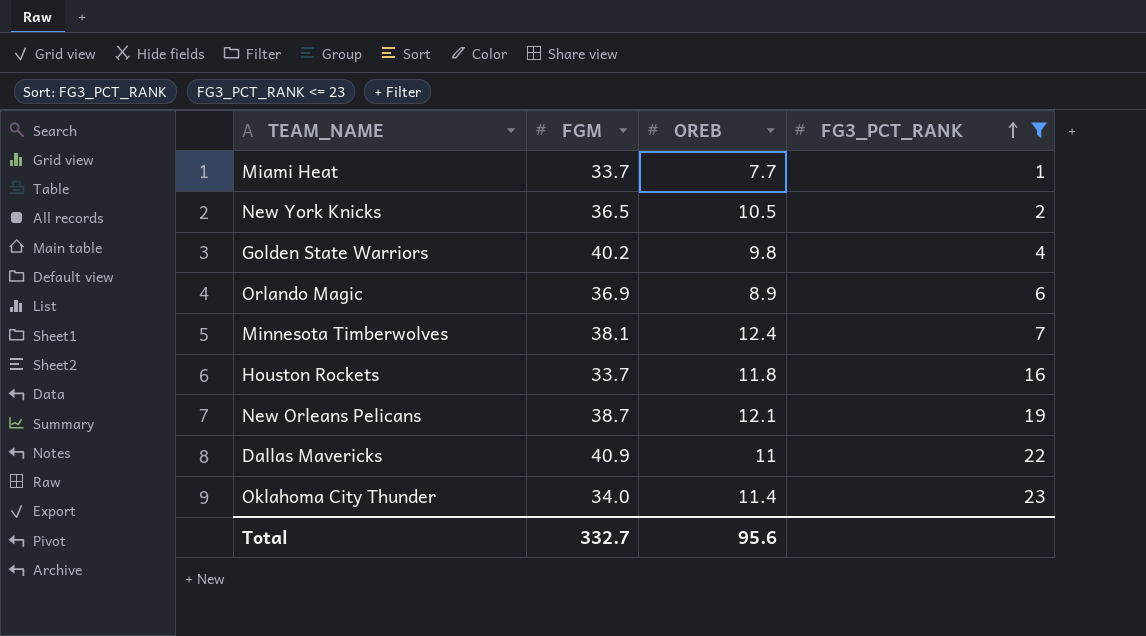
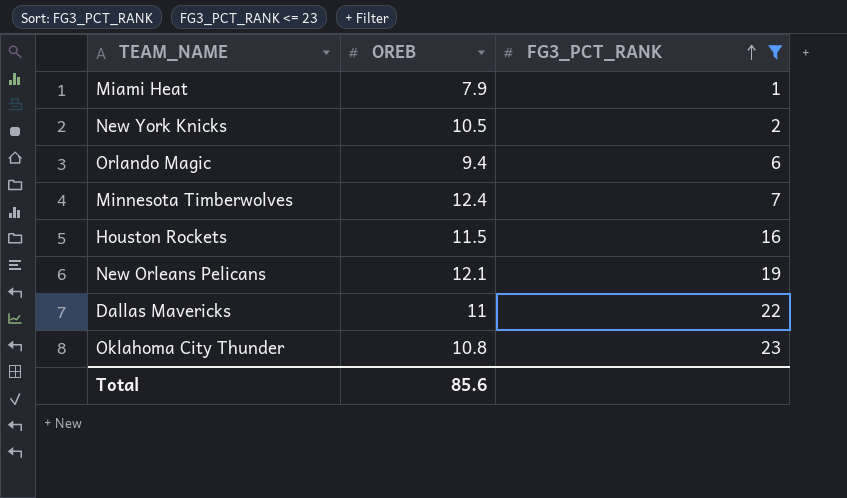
column FGM | position: 2 -> none
row Golden State Warriors: 40.2 | 9.8 | 4 -> none
Miami Heat | OREB: 7.7 -> 7.9
Orlando Magic | OREB: 8.9 -> 9.4
Houston Rockets | OREB: 11.8 -> 11.5
Oklahoma City Thunder | OREB: 11.4 -> 10.8
Total | OREB: 95.6 -> 85.6

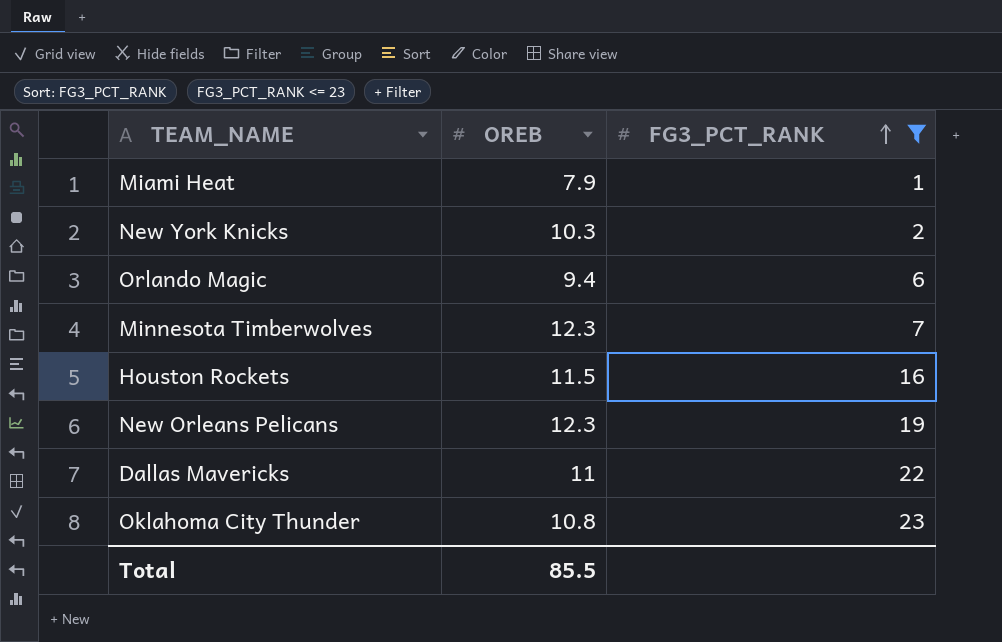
New York Knicks | OREB: 10.5 -> 10.3
Minnesota Timberwolves | OREB: 12.4 -> 12.3
New Orleans Pelicans | OREB: 12.1 -> 12.3
Total | OREB: 85.6 -> 85.5

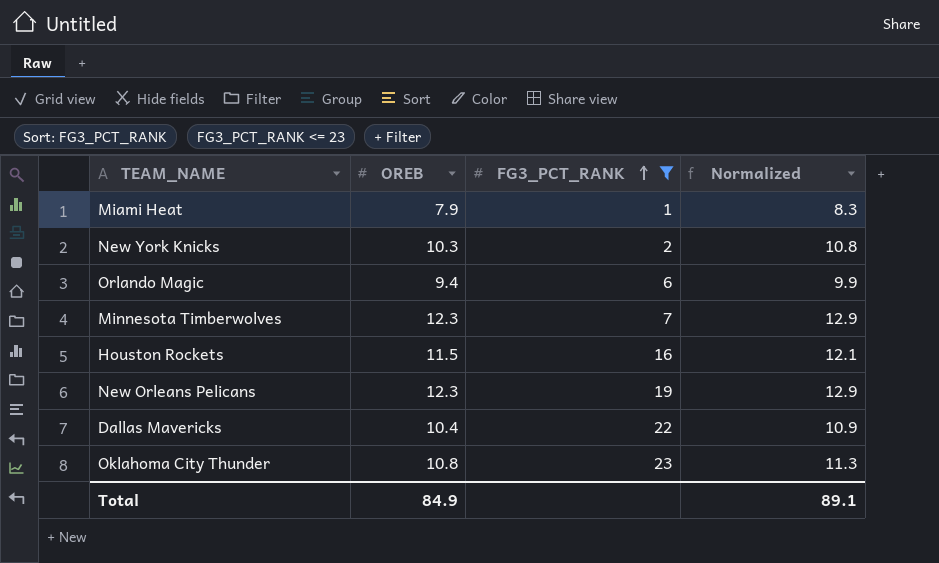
column Normalized | formula: none -> [OREB] * 1.05
Dallas Mavericks | OREB: 11 -> 10.4
Total | OREB: 85.5 -> 84.9

